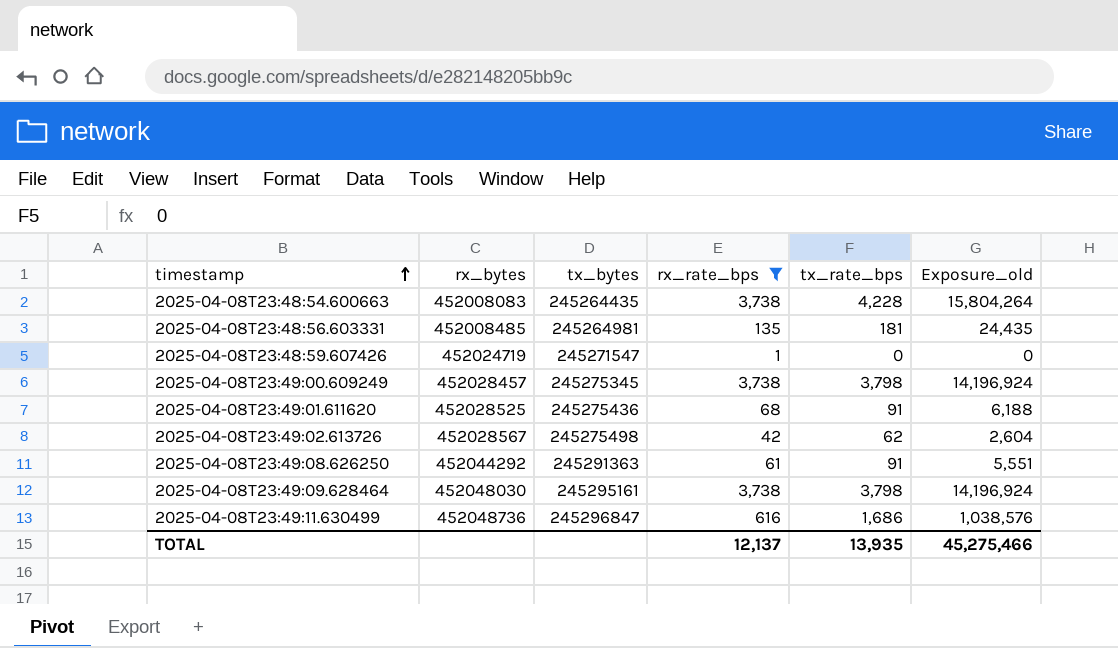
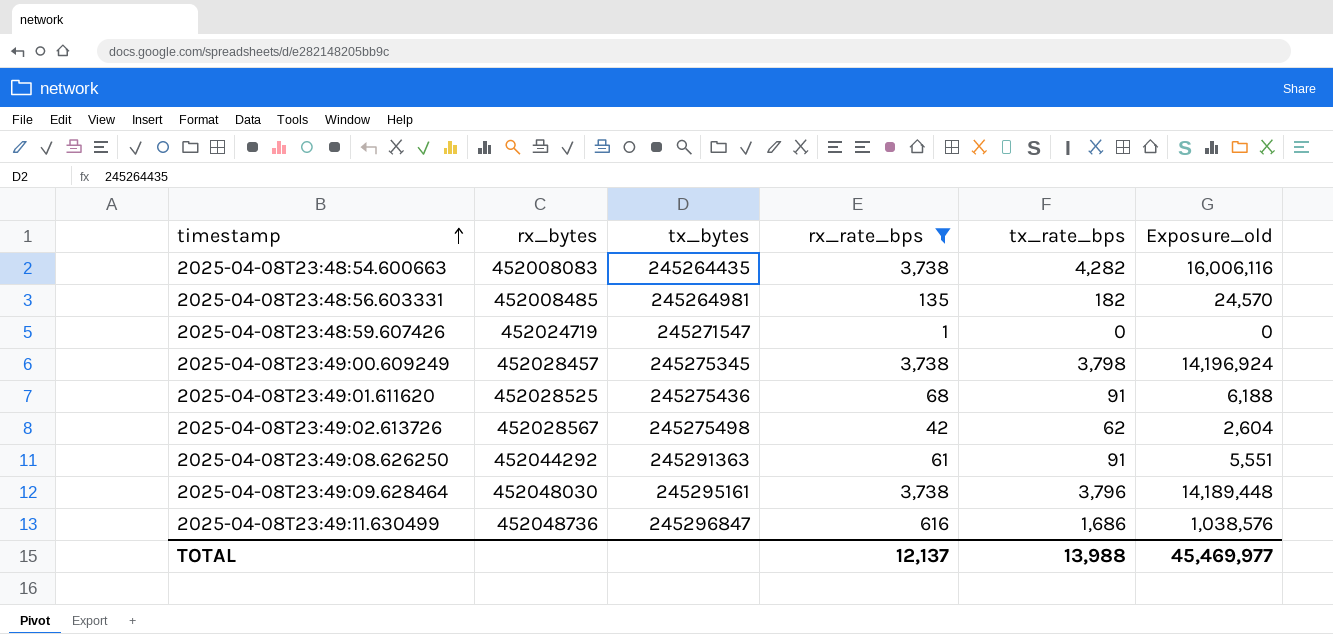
2025-04-08T23:48:54.600663 | tx_rate_bps: 4,228 -> 4,282
2025-04-08T23:48:54.600663 | Exposure_old: 15,804,264 -> 16,006,116
2025-04-08T23:48:56.603331 | tx_rate_bps: 181 -> 182
2025-04-08T23:48:56.603331 | Exposure_old: 24,435 -> 24,570
2025-04-08T23:49:09.628464 | tx_rate_bps: 3,798 -> 3,796
2025-04-08T23:49:09.628464 | Exposure_old: 14,196,924 -> 14,189,448
TOTAL | tx_rate_bps: 13,935 -> 13,988
TOTAL | Exposure_old: 45,275,466 -> 45,469,977

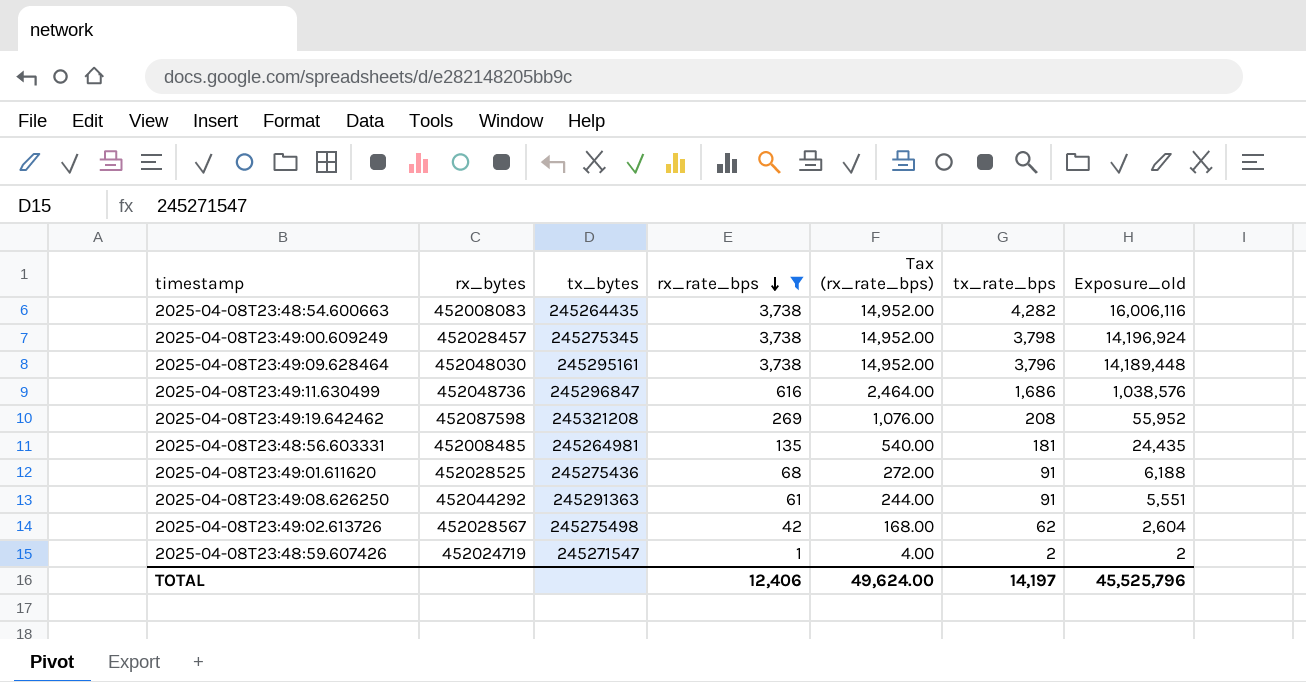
row order: timestamp ascending -> rx_rate_bps descending
column Tax (rx_rate_bps) | formula: none -> [rx_rate_bps] * 4
row 2025-04-08T23:49:19.642462: none -> 452087598 | 245321208 | 269 | 1,076.00 | 208 | 55,952
2025-04-08T23:48:56.603331 | tx_rate_bps: 182 -> 181
2025-04-08T23:48:56.603331 | Exposure_old: 24,570 -> 24,435
2025-04-08T23:48:59.607426 | tx_rate_bps: 0 -> 2
2025-04-08T23:48:59.607426 | Exposure_old: 0 -> 2
TOTAL | rx_rate_bps: 12,137 -> 12,406
TOTAL | tx_rate_bps: 13,988 -> 14,197
TOTAL | Exposure_old: 45,469,977 -> 45,525,796

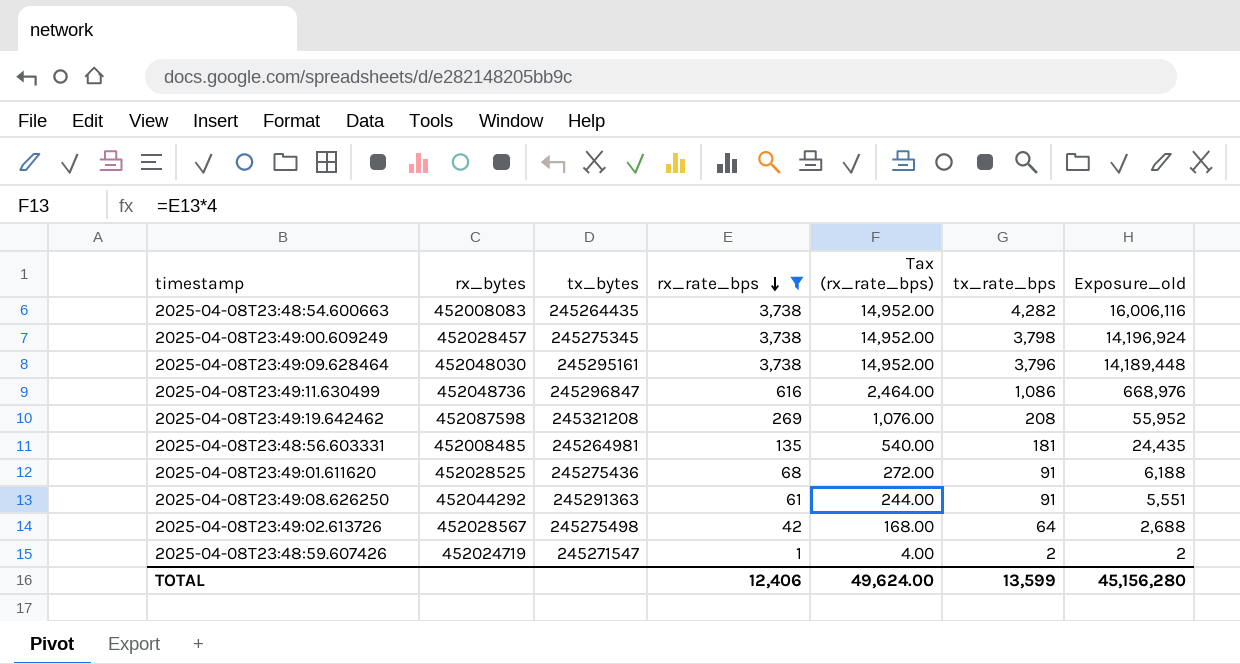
2025-04-08T23:49:11.630499 | tx_rate_bps: 1,686 -> 1,086
2025-04-08T23:49:11.630499 | Exposure_old: 1,038,576 -> 668,976
2025-04-08T23:49:02.613726 | tx_rate_bps: 62 -> 64
2025-04-08T23:49:02.613726 | Exposure_old: 2,604 -> 2,688
TOTAL | tx_rate_bps: 14,197 -> 13,599
TOTAL | Exposure_old: 45,525,796 -> 45,156,280

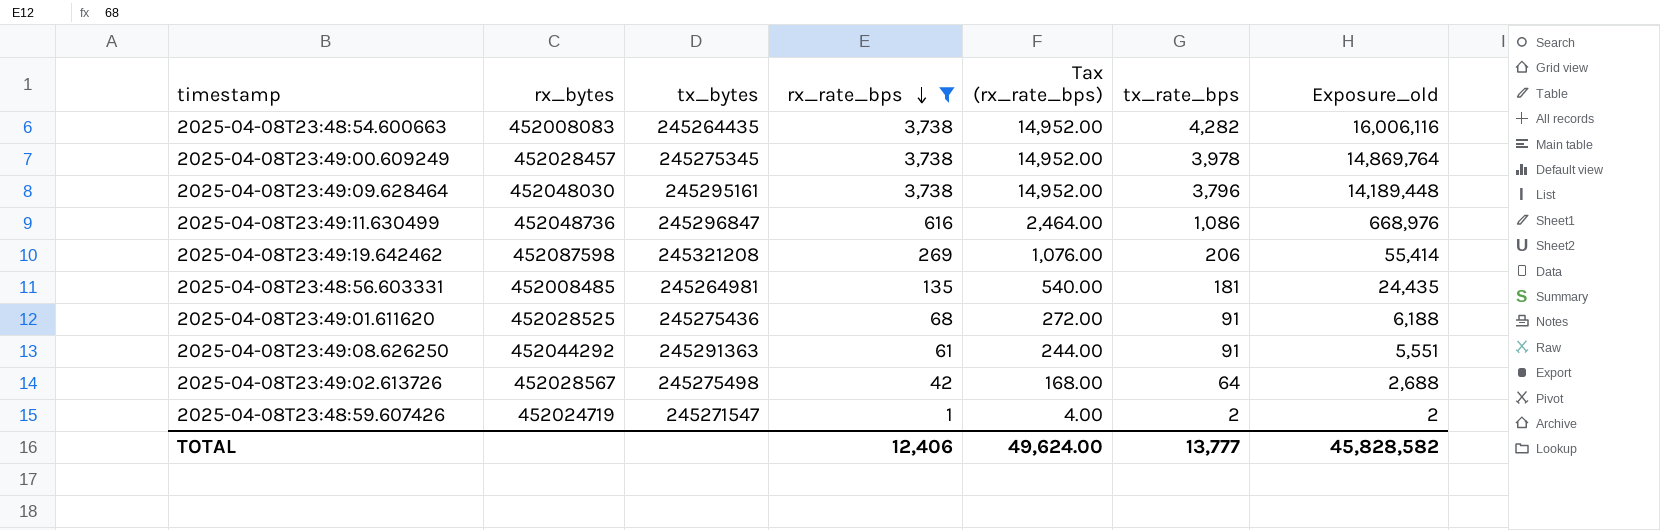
2025-04-08T23:49:00.609249 | tx_rate_bps: 3,798 -> 3,978
2025-04-08T23:49:00.609249 | Exposure_old: 14,196,924 -> 14,869,764
2025-04-08T23:49:19.642462 | tx_rate_bps: 208 -> 206
2025-04-08T23:49:19.642462 | Exposure_old: 55,952 -> 55,414
TOTAL | tx_rate_bps: 13,599 -> 13,777
TOTAL | Exposure_old: 45,156,280 -> 45,828,582

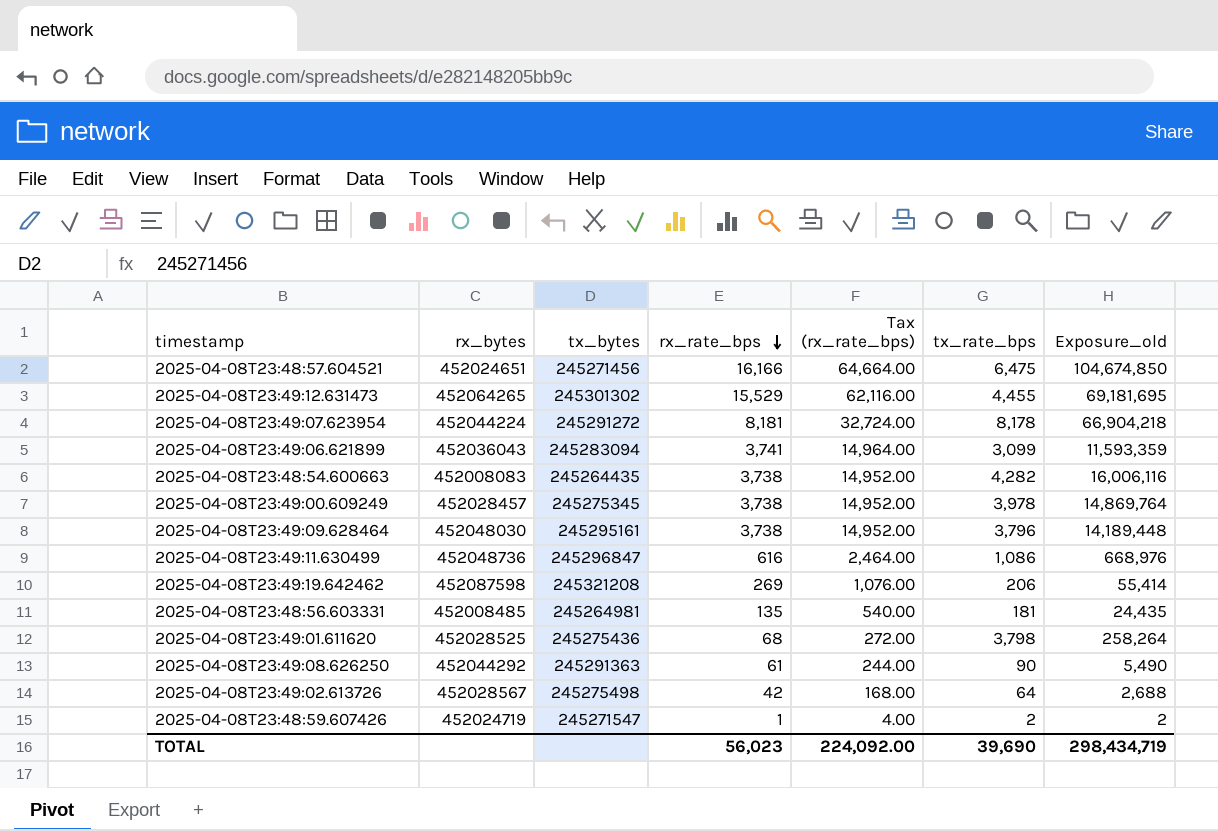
filter: rx_rate_bps <= 3,738 -> none
2025-04-08T23:49:01.611620 | tx_rate_bps: 91 -> 3,798
2025-04-08T23:49:01.611620 | Exposure_old: 6,188 -> 258,264
2025-04-08T23:49:08.626250 | tx_rate_bps: 91 -> 90
2025-04-08T23:49:08.626250 | Exposure_old: 5,551 -> 5,490
TOTAL | rx_rate_bps: 12,406 -> 56,023
TOTAL | Tax (rx_rate_bps): 49,624.00 -> 224,092.00
TOTAL | tx_rate_bps: 13,777 -> 39,690
TOTAL | Exposure_old: 45,828,582 -> 298,434,719

